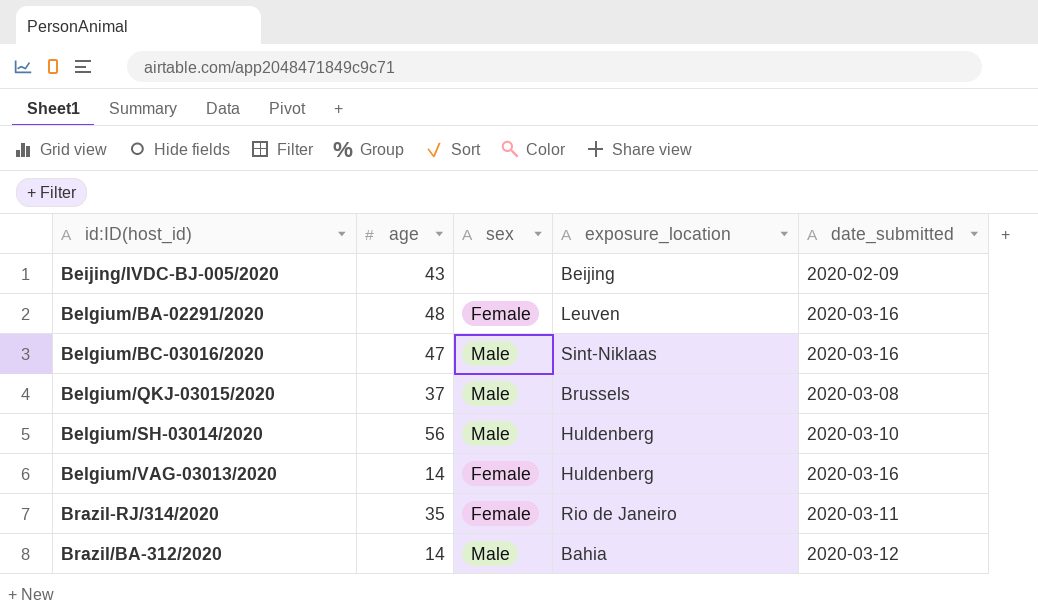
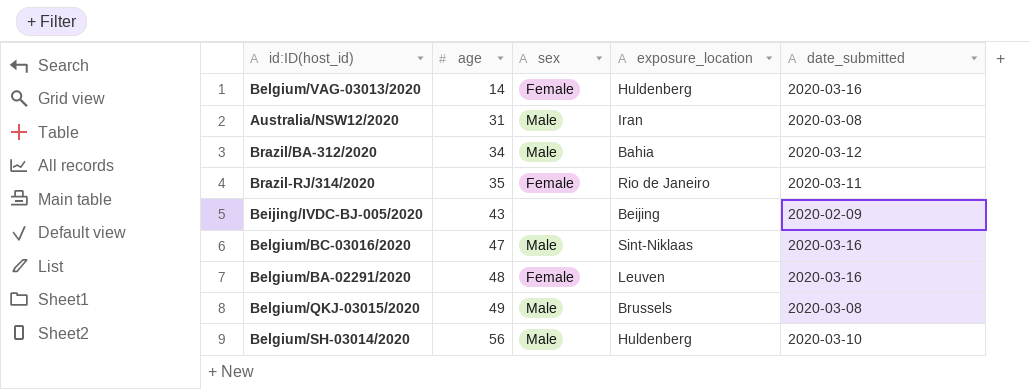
row order: id:ID(host_id) ascending -> age ascending
row Australia/NSW12/2020: none -> 31 | Male | Iran | 2020-03-08
Brazil/BA-312/2020 | age: 14 -> 34
Belgium/QKJ-03015/2020 | age: 37 -> 49

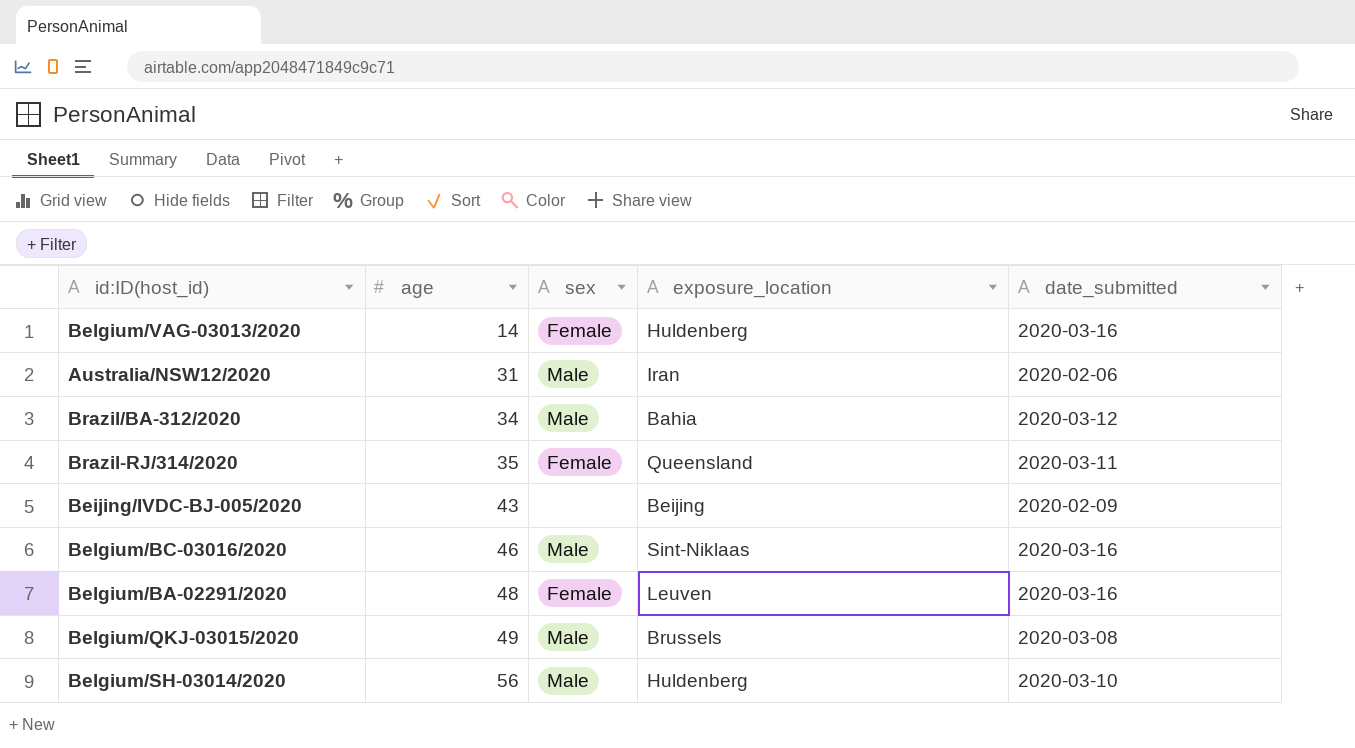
Australia/NSW12/2020 | date_submitted: 2020-03-08 -> 2020-02-06
Brazil-RJ/314/2020 | exposure_location: Rio de Janeiro -> Queensland
Belgium/BC-03016/2020 | age: 47 -> 46

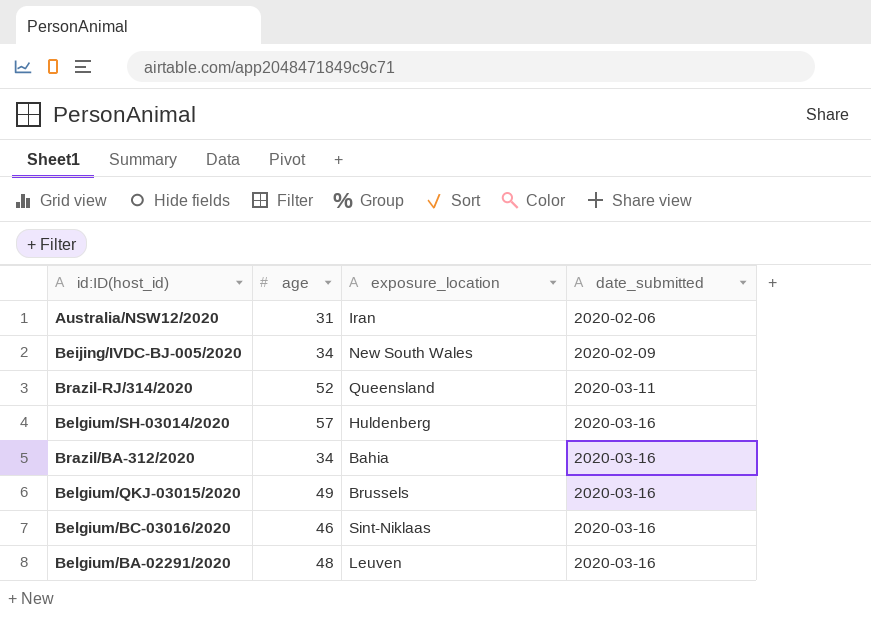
row order: age ascending -> date_submitted ascending
column sex | position: 3 -> none
row Belgium/VAG-03013/2020: 14 | Female | Huldenberg | 2020-03-16 -> none
Beijing/IVDC-BJ-005/2020 | age: 43 -> 34
Beijing/IVDC-BJ-005/2020 | exposure_location: Beijing -> New South Wales
Brazil-RJ/314/2020 | age: 35 -> 52
Belgium/SH-03014/2020 | age: 56 -> 57
Belgium/SH-03014/2020 | date_submitted: 2020-03-10 -> 2020-03-16
Brazil/BA-312/2020 | date_submitted: 2020-03-12 -> 2020-03-16
Belgium/QKJ-03015/2020 | date_submitted: 2020-03-08 -> 2020-03-16

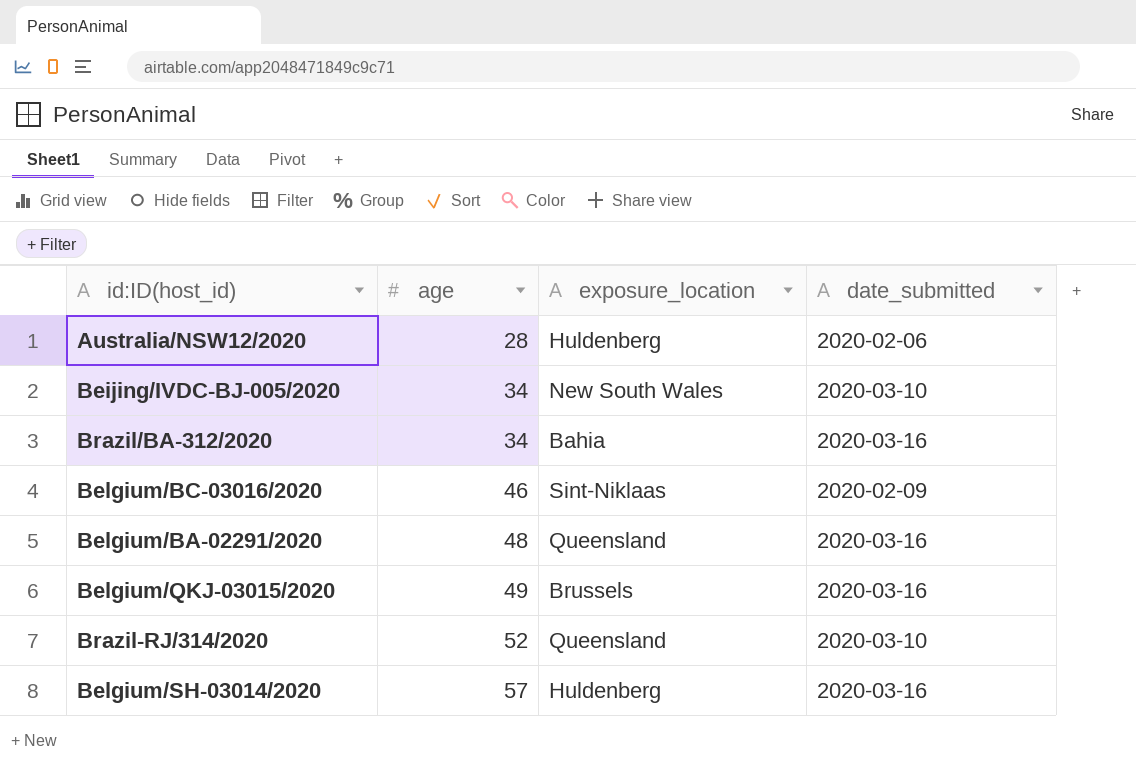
row order: date_submitted ascending -> age ascending
Australia/NSW12/2020 | age: 31 -> 28
Australia/NSW12/2020 | exposure_location: Iran -> Huldenberg
Beijing/IVDC-BJ-005/2020 | date_submitted: 2020-02-09 -> 2020-03-10
Belgium/BC-03016/2020 | date_submitted: 2020-03-16 -> 2020-02-09
Belgium/BA-02291/2020 | exposure_location: Leuven -> Queensland
Brazil-RJ/314/2020 | date_submitted: 2020-03-11 -> 2020-03-10

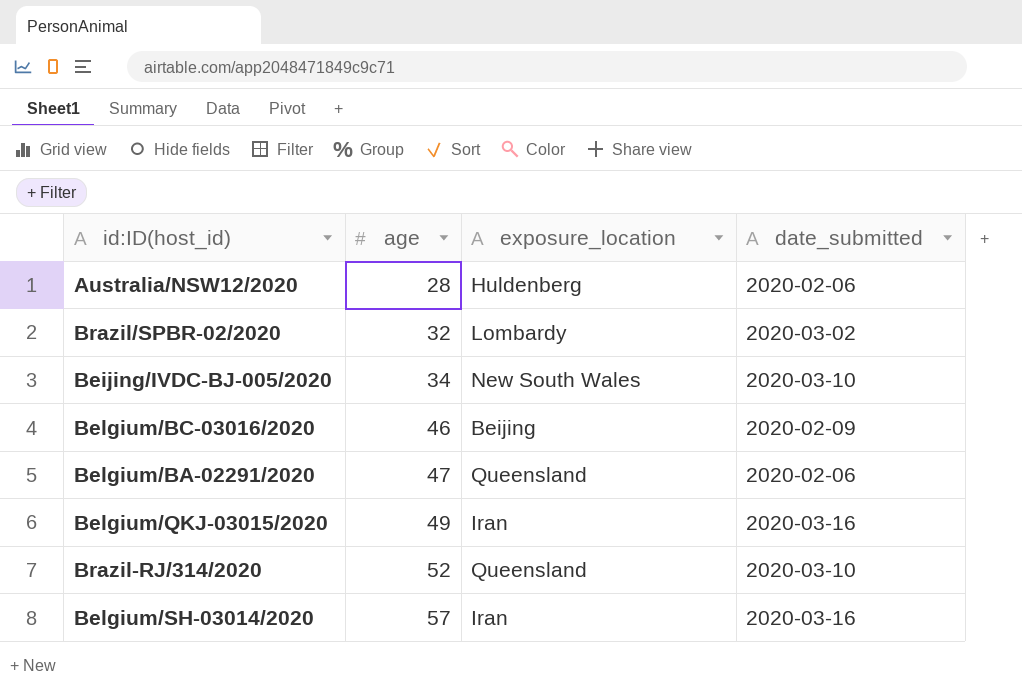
row Brazil/BA-312/2020: 34 | Bahia | 2020-03-16 -> none
row Brazil/SPBR-02/2020: none -> 32 | Lombardy | 2020-03-02
Belgium/BC-03016/2020 | exposure_location: Sint-Niklaas -> Beijing
Belgium/BA-02291/2020 | age: 48 -> 47
Belgium/BA-02291/2020 | date_submitted: 2020-03-16 -> 2020-02-06
Belgium/QKJ-03015/2020 | exposure_location: Brussels -> Iran
Belgium/SH-03014/2020 | exposure_location: Huldenberg -> Iran

